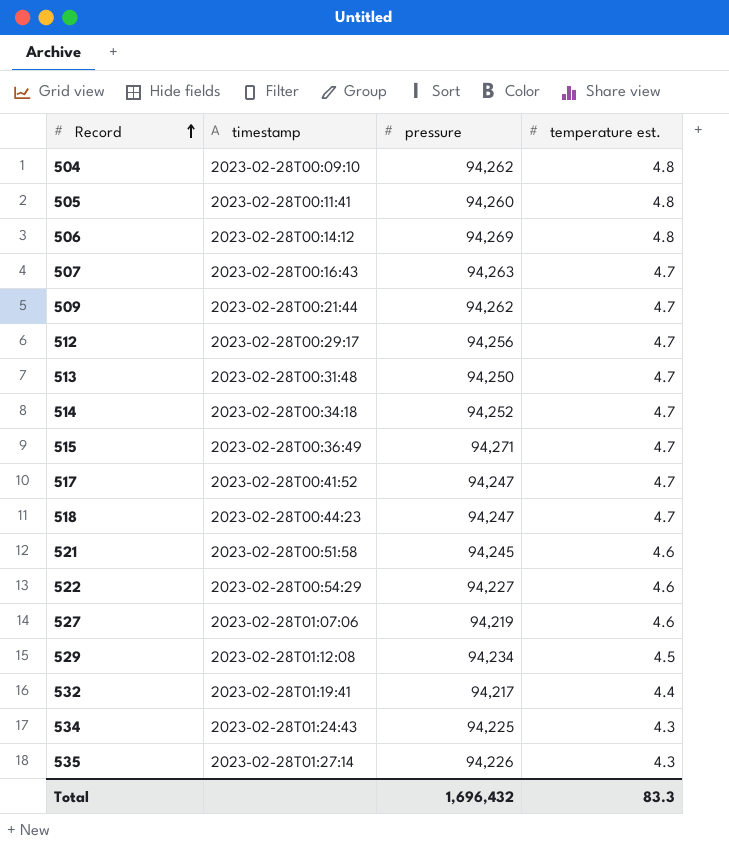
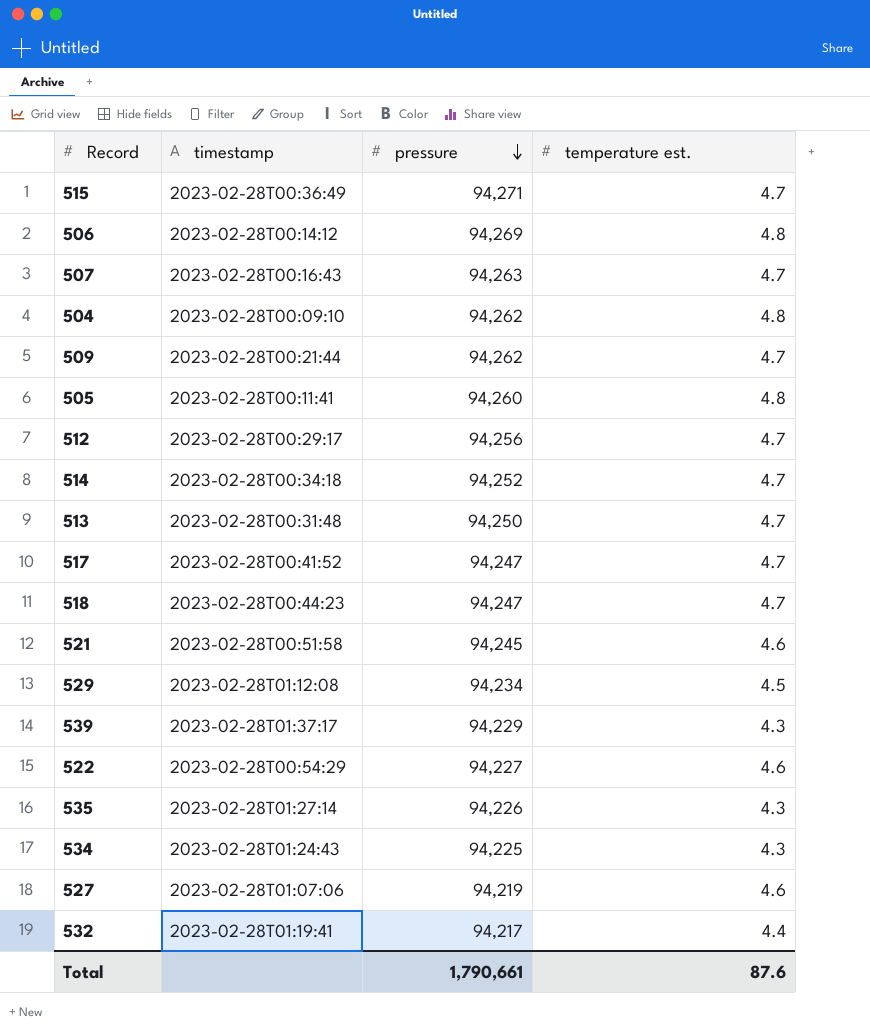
row order: Record ascending -> pressure descending
row 539: none -> 2023-02-28T01:37:17 | 94,229 | 4.3
Total | pressure: 1,696,432 -> 1,790,661
Total | temperature est.: 83.3 -> 87.6

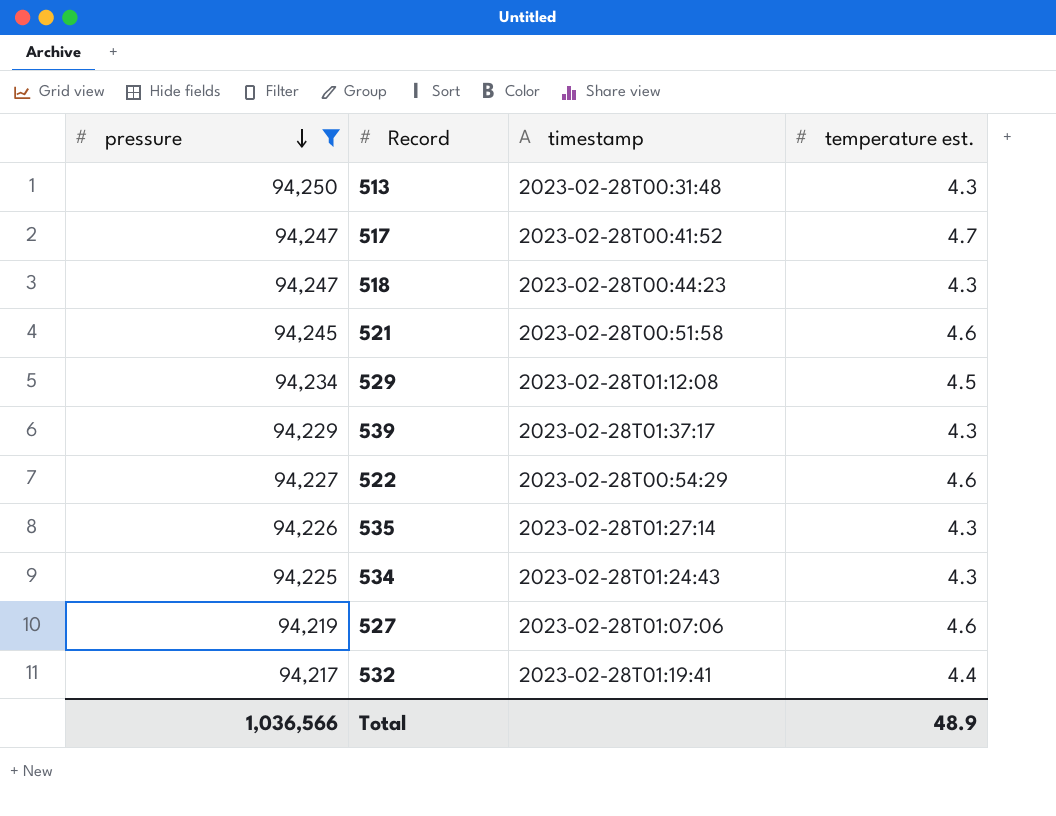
filter: none -> pressure <= 94,250
column pressure | position: 3 -> 1
513 | temperature est.: 4.7 -> 4.3
518 | temperature est.: 4.7 -> 4.3
Total | pressure: 1,790,661 -> 1,036,566
Total | temperature est.: 87.6 -> 48.9

